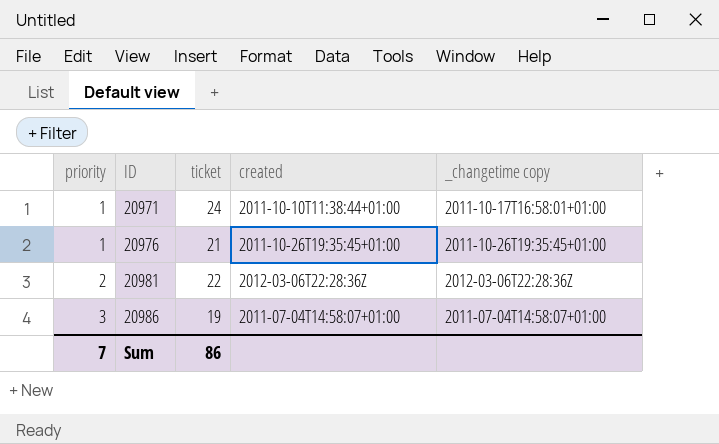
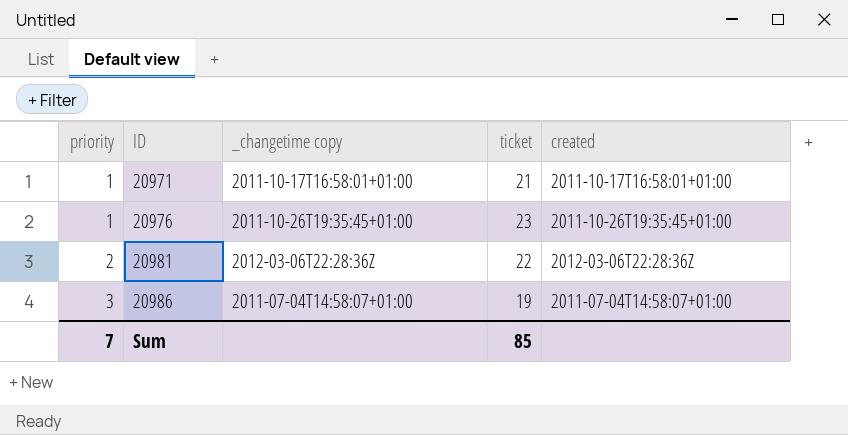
column _changetime copy | position: 5 -> 3
20971 | ticket: 24 -> 21
20971 | created: 2011-10-10T11:38:44+01:00 -> 2011-10-17T16:58:01+01:00
20976 | ticket: 21 -> 23
Sum | ticket: 86 -> 85

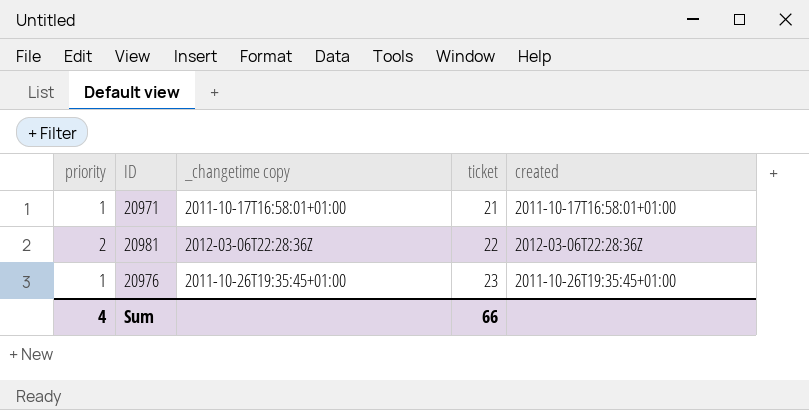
row order: priority ascending -> ticket ascending
row 20986: 3 | 2011-07-04T14:58:07+01:00 | 19 | 2011-07-04T14:58:07+01:00 -> none
Sum | priority: 7 -> 4
Sum | ticket: 85 -> 66

